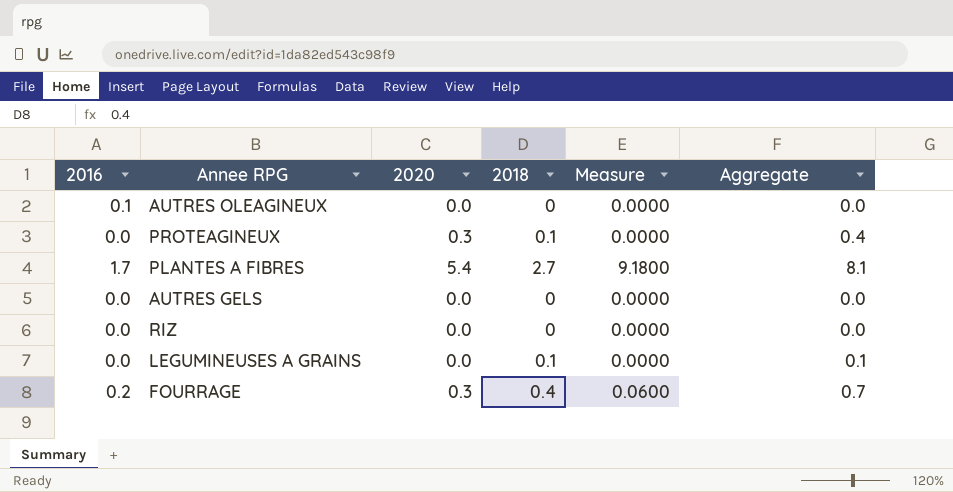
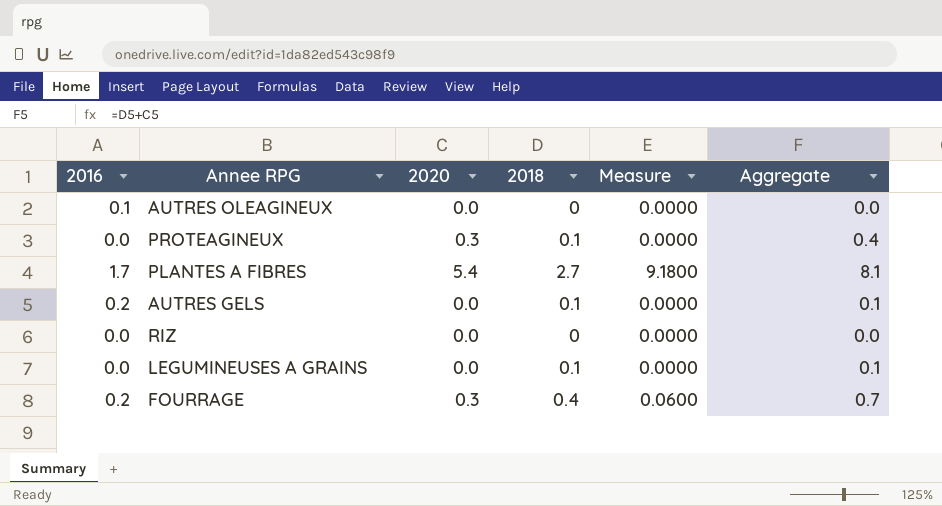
AUTRES GELS | 2016: 0.0 -> 0.2
AUTRES GELS | 2018: 0 -> 0.1
AUTRES GELS | Aggregate: 0.0 -> 0.1

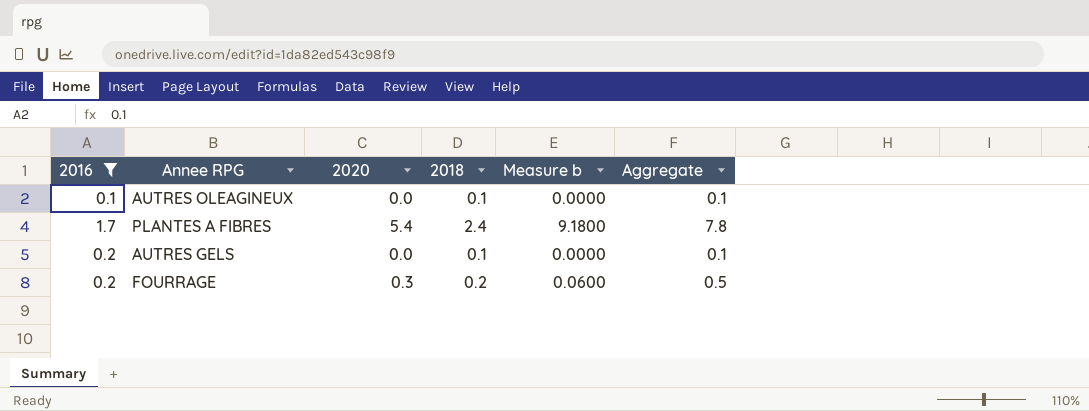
filter: none -> 2016 != 0.0
column name: Measure -> Measure b
AUTRES OLEAGINEUX | 2018: 0 -> 0.1
AUTRES OLEAGINEUX | Aggregate: 0.0 -> 0.1
PLANTES A FIBRES | 2018: 2.7 -> 2.4
PLANTES A FIBRES | Aggregate: 8.1 -> 7.8
FOURRAGE | 2018: 0.4 -> 0.2
FOURRAGE | Aggregate: 0.7 -> 0.5

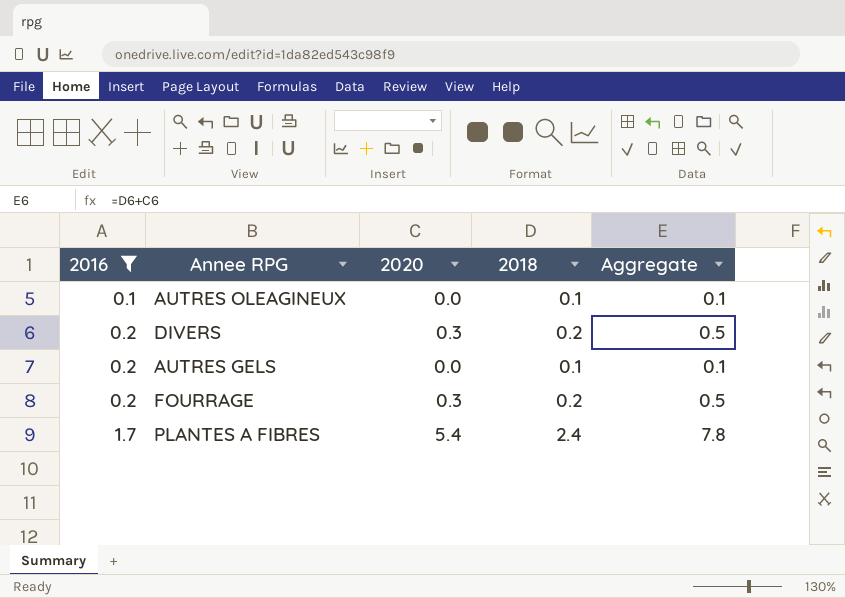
row order: none -> 2016 ascending
column Measure b | formula: [2016] * [2020] -> none
row DIVERS: none -> 0.2 | 0.3 | 0.2 | 0.5

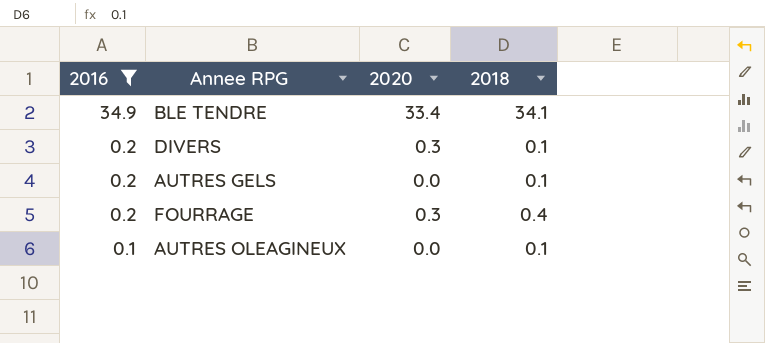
row order: 2016 ascending -> 2016 descending
column Aggregate | formula: [2020] + [2018] -> none
row PLANTES A FIBRES: 1.7 | 5.4 | 2.4 | 7.8 -> none
row BLE TENDRE: none -> 34.9 | 33.4 | 34.1
DIVERS | 2018: 0.2 -> 0.1
FOURRAGE | 2018: 0.2 -> 0.4

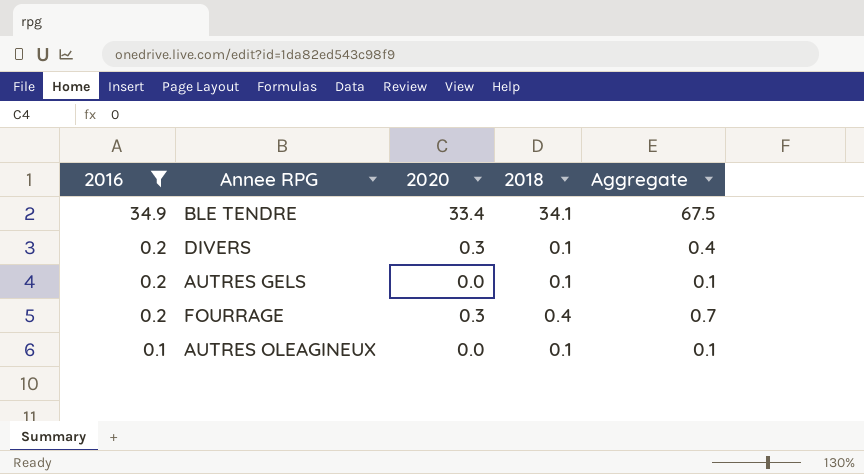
column Aggregate | formula: none -> [2020] + [2018]

